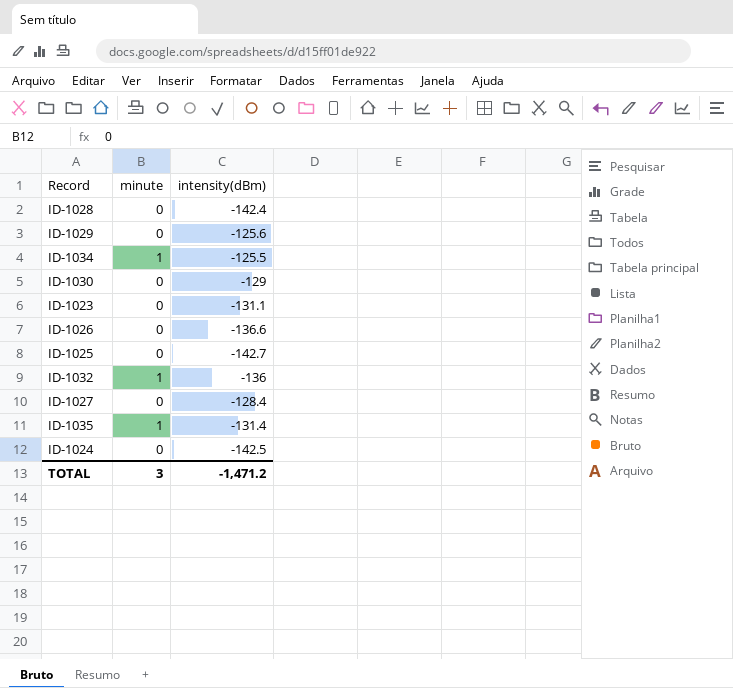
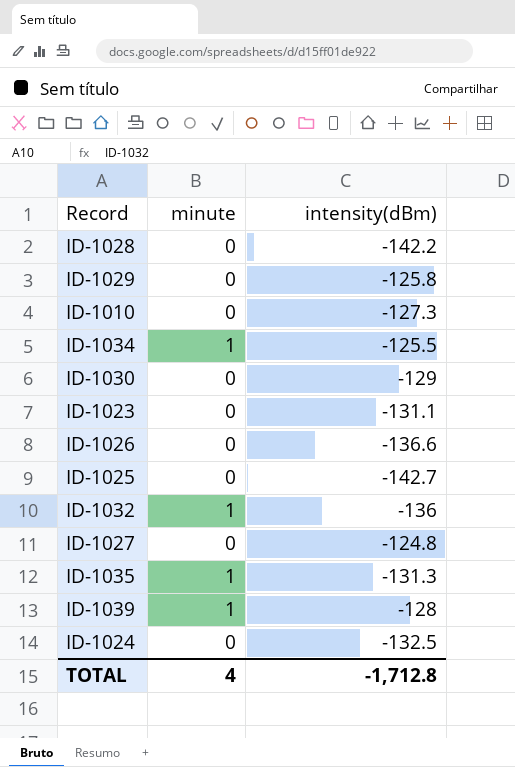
ID-1028 | intensity(dBm): -142.4 -> -142.2
ID-1029 | intensity(dBm): -125.6 -> -125.8
row ID-1010: none -> 0 | -127.3
ID-1027 | intensity(dBm): -128.4 -> -124.8
ID-1035 | intensity(dBm): -131.4 -> -131.3
row ID-1039: none -> 1 | -128
ID-1024 | intensity(dBm): -142.5 -> -132.5
TOTAL | minute: 3 -> 4
TOTAL | intensity(dBm): -1,471.2 -> -1,712.8

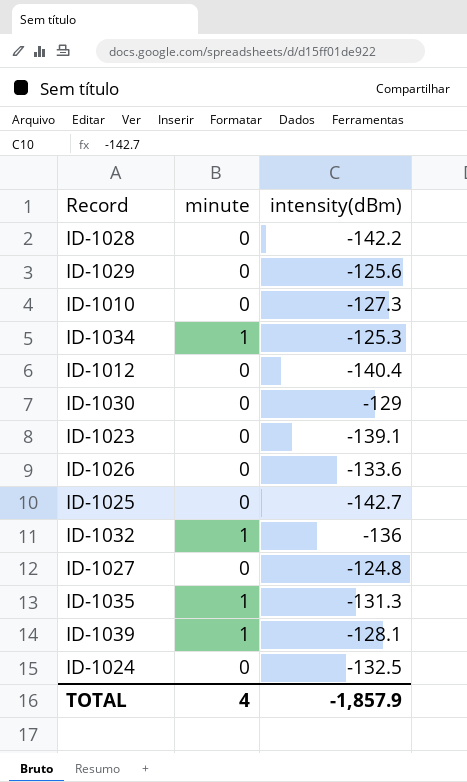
ID-1029 | intensity(dBm): -125.8 -> -125.6
ID-1034 | intensity(dBm): -125.5 -> -125.3
row ID-1012: none -> 0 | -140.4
ID-1023 | intensity(dBm): -131.1 -> -139.1
ID-1026 | intensity(dBm): -136.6 -> -133.6
ID-1039 | intensity(dBm): -128 -> -128.1
TOTAL | intensity(dBm): -1,712.8 -> -1,857.9

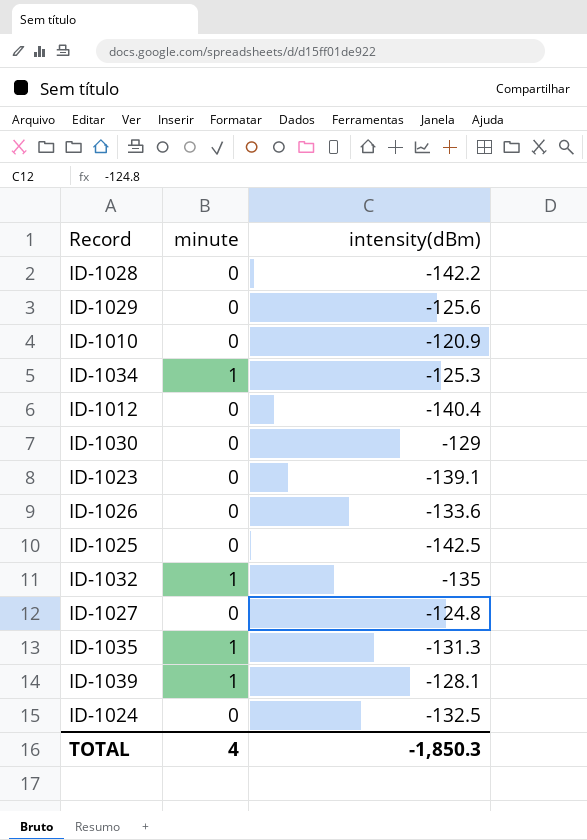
ID-1010 | intensity(dBm): -127.3 -> -120.9
ID-1025 | intensity(dBm): -142.7 -> -142.5
ID-1032 | intensity(dBm): -136 -> -135
TOTAL | intensity(dBm): -1,857.9 -> -1,850.3

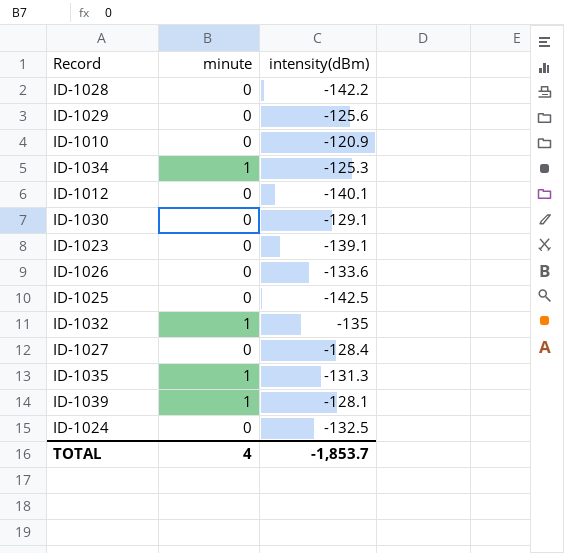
ID-1012 | intensity(dBm): -140.4 -> -140.1
ID-1030 | intensity(dBm): -129 -> -129.1
ID-1027 | intensity(dBm): -124.8 -> -128.4
TOTAL | intensity(dBm): -1,850.3 -> -1,853.7

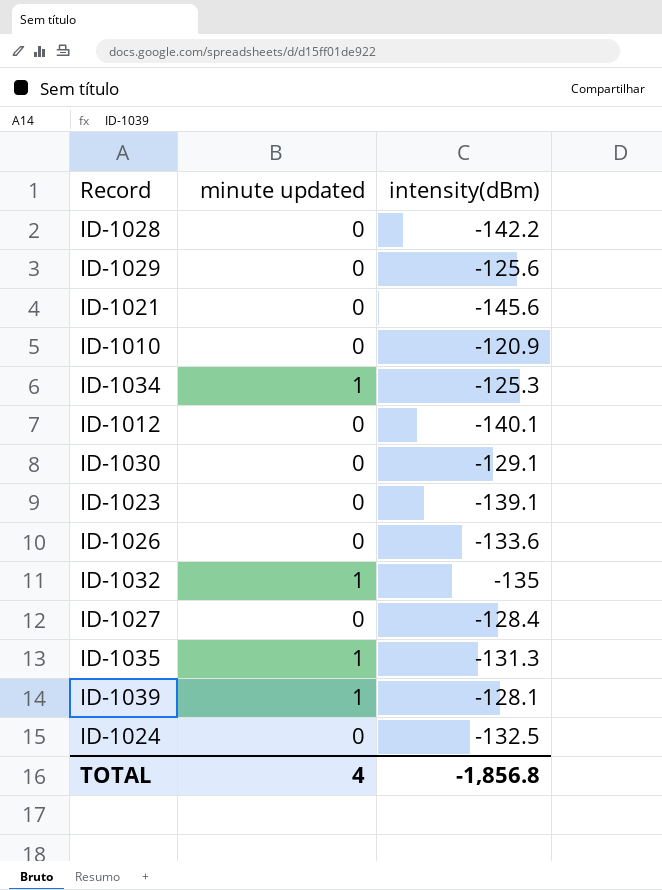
column name: minute -> minute updated
row ID-1025: 0 | -142.5 -> none
row ID-1021: none -> 0 | -145.6
TOTAL | intensity(dBm): -1,853.7 -> -1,856.8

